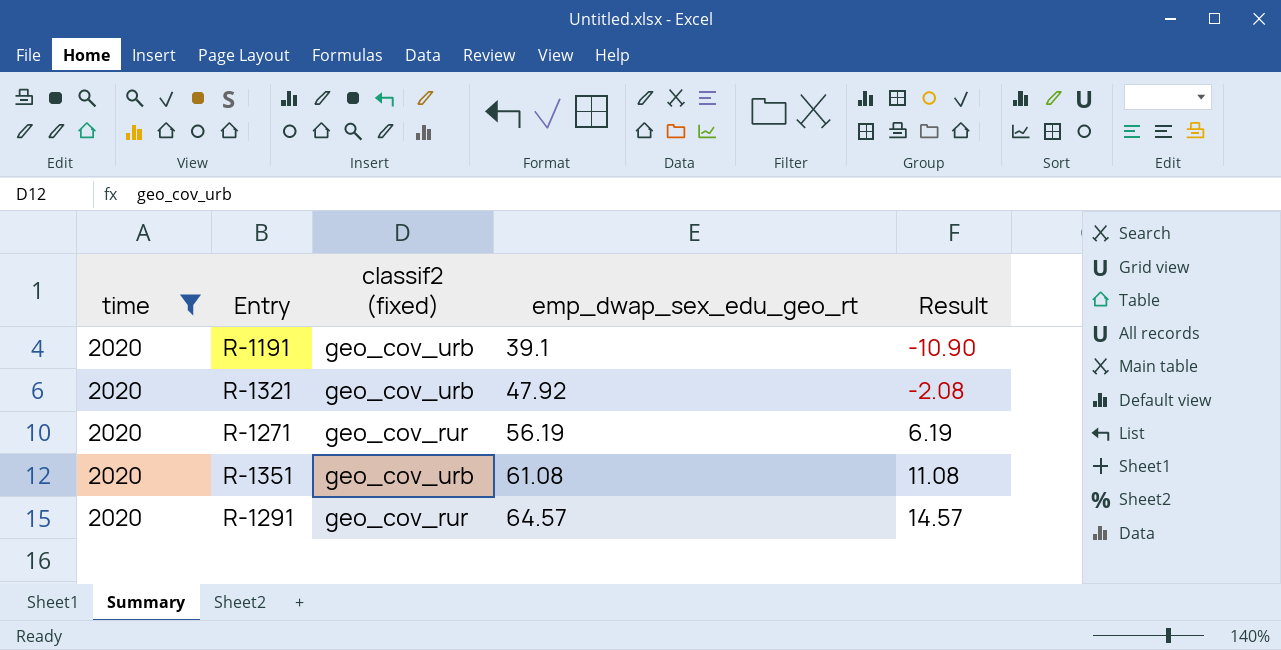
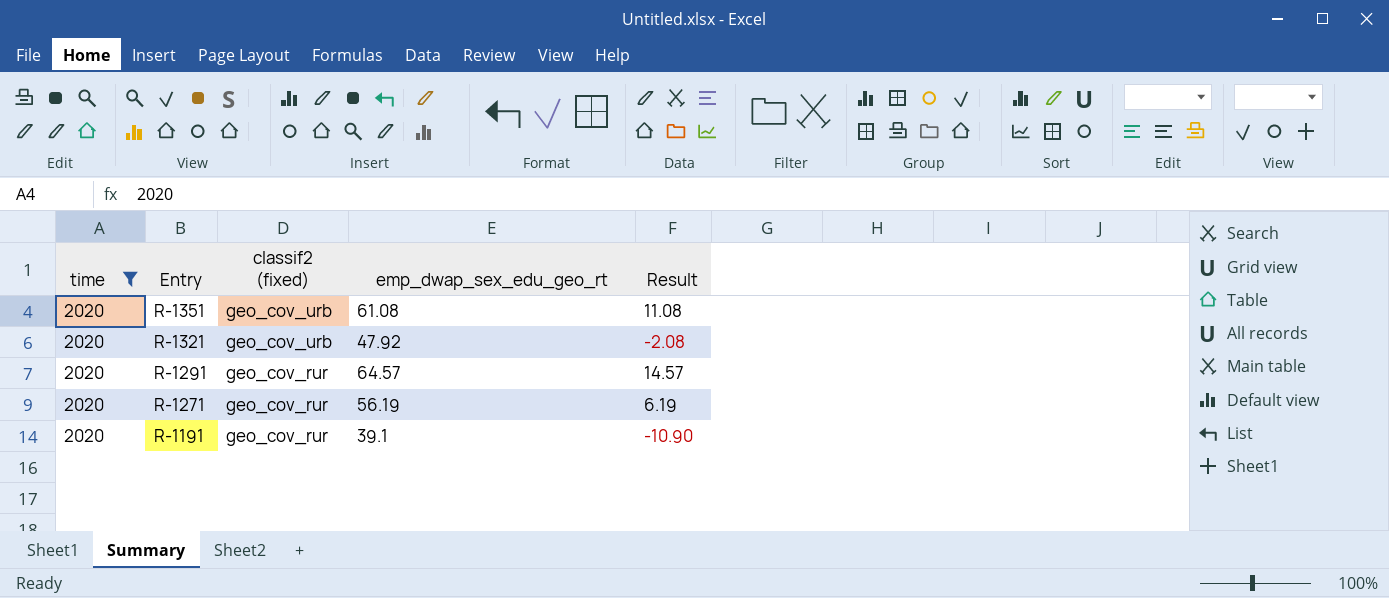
row order: emp_dwap_sex_edu_geo_rt ascending -> Entry descending
R-1191 | classif2 (fixed): geo_cov_urb -> geo_cov_rur

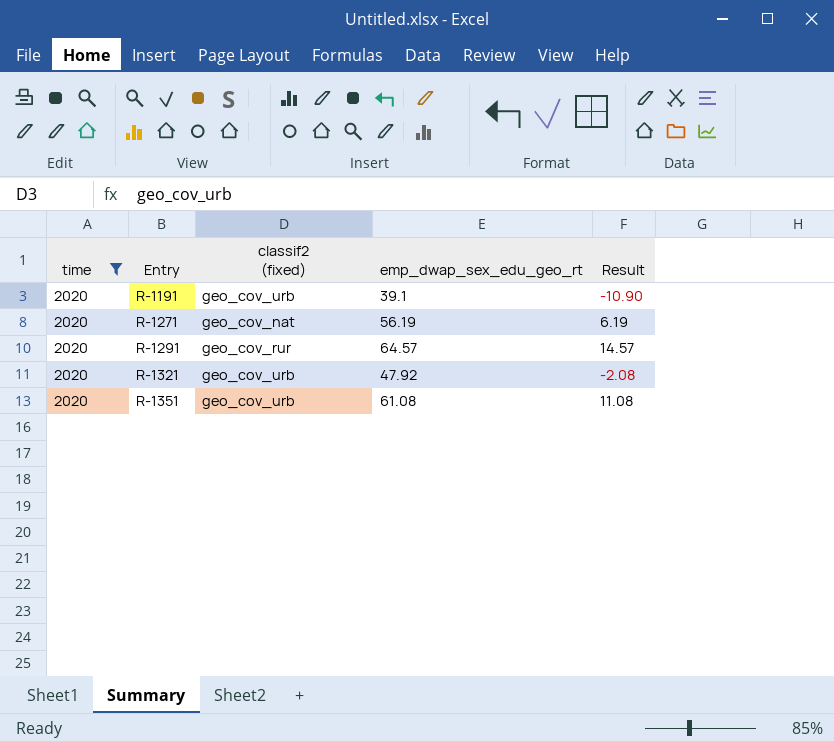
row order: Entry descending -> Entry ascending
R-1191 | classif2 (fixed): geo_cov_rur -> geo_cov_urb
R-1271 | classif2 (fixed): geo_cov_rur -> geo_cov_nat

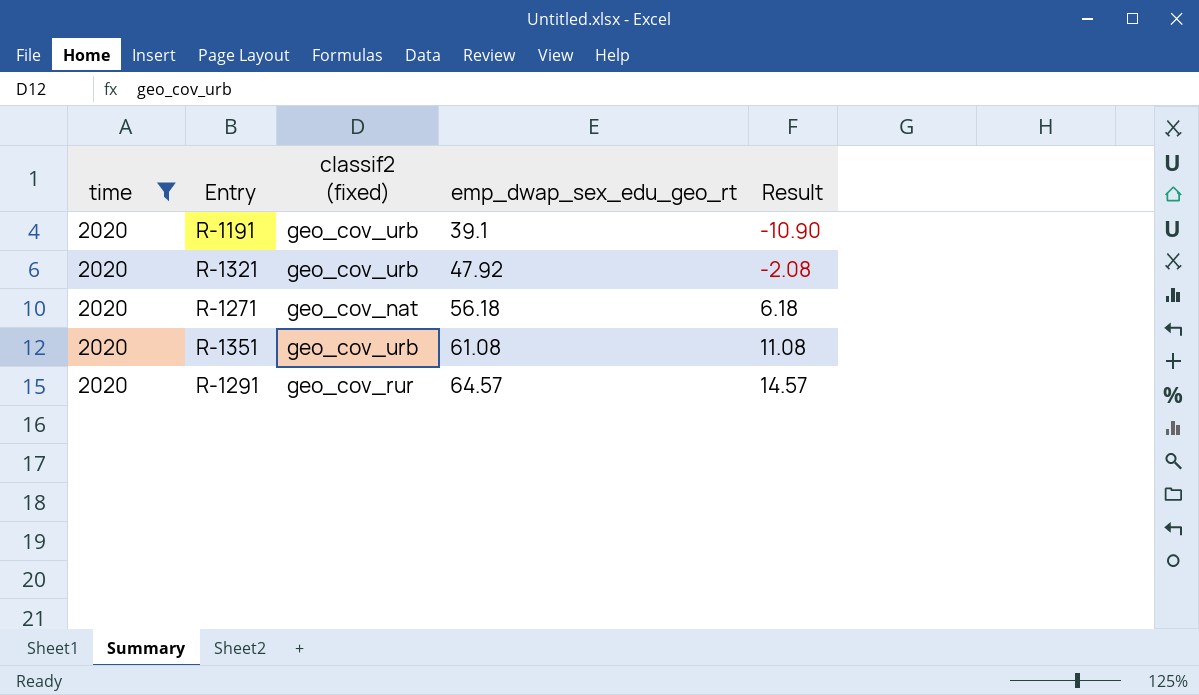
row order: Entry ascending -> emp_dwap_sex_edu_geo_rt ascending
R-1271 | emp_dwap_sex_edu_geo_rt: 56.19 -> 56.18
R-1271 | Result: 6.19 -> 6.18

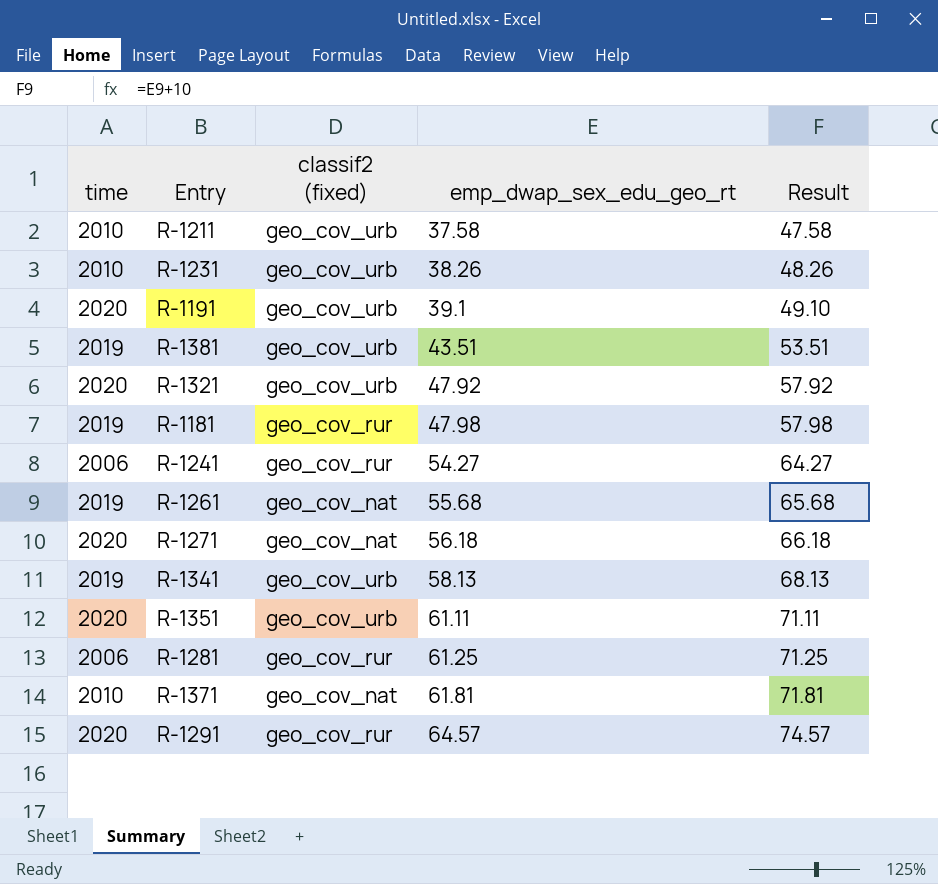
filter: time = 2020 -> none
column Result | formula: [emp_dwap_sex_edu_geo_rt] - 50 -> [emp_dwap_sex_edu_geo_rt] + 10
R-1351 | emp_dwap_sex_edu_geo_rt: 61.08 -> 61.11

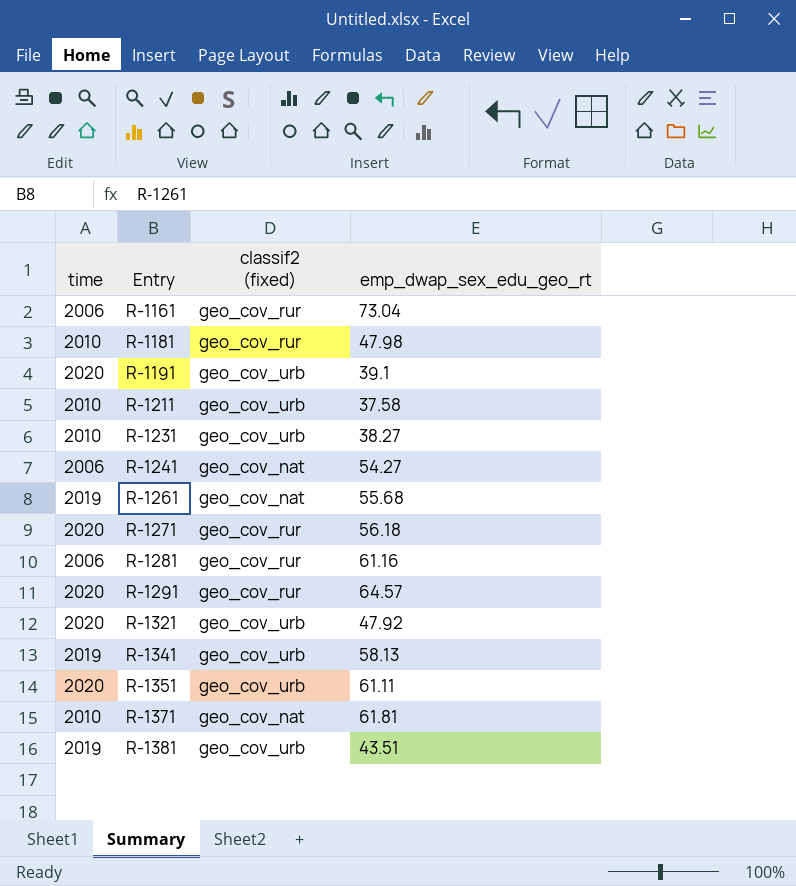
row order: emp_dwap_sex_edu_geo_rt ascending -> Entry ascending
column Result | formula: [emp_dwap_sex_edu_geo_rt] + 10 -> none
row R-1161: none -> 2006 | geo_cov_rur | 73.04
R-1181 | time: 2019 -> 2010
R-1231 | emp_dwap_sex_edu_geo_rt: 38.26 -> 38.27
R-1241 | classif2 (fixed): geo_cov_rur -> geo_cov_nat
R-1271 | classif2 (fixed): geo_cov_nat -> geo_cov_rur
R-1281 | emp_dwap_sex_edu_geo_rt: 61.25 -> 61.16

